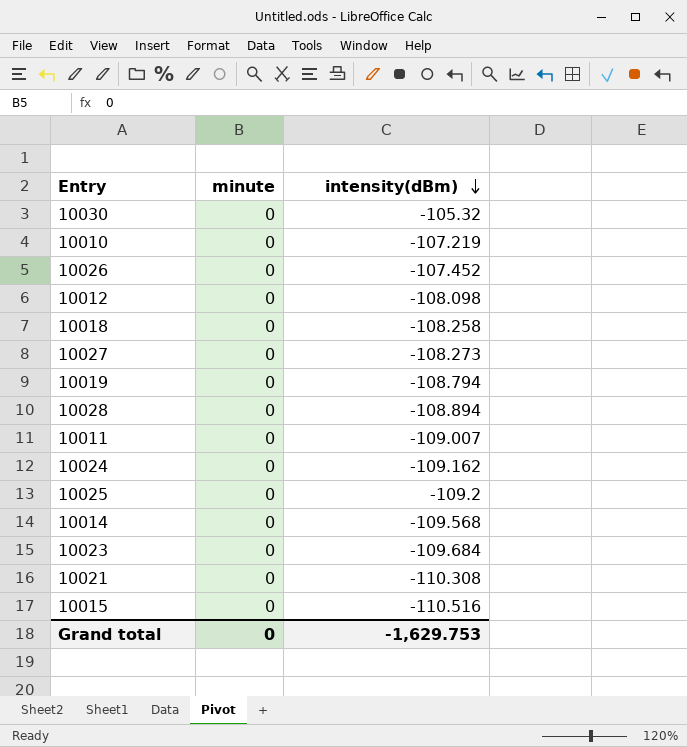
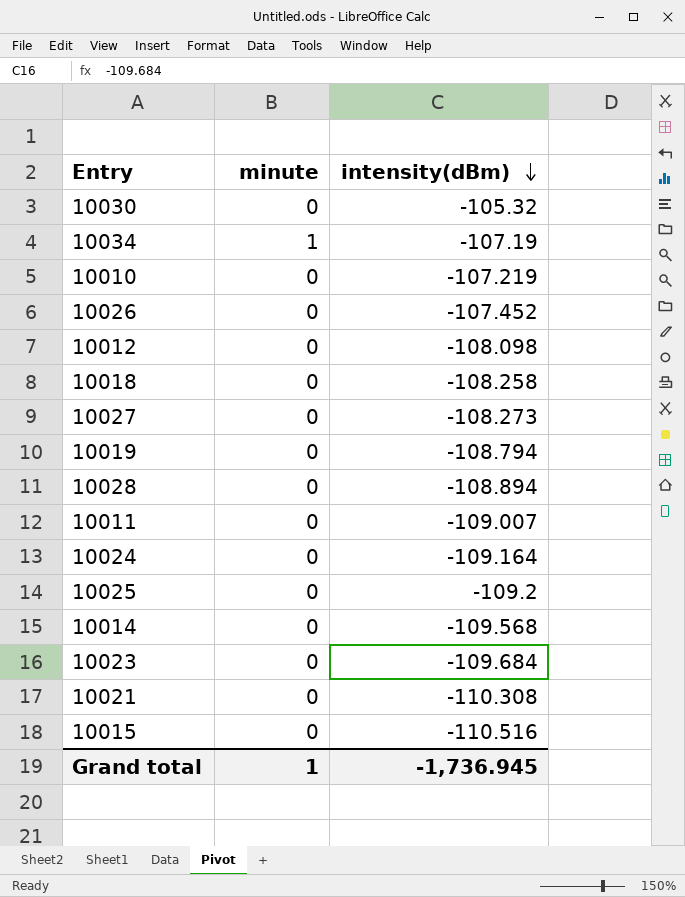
row 10034: none -> 1 | -107.19
10024 | intensity(dBm): -109.162 -> -109.164
Grand total | minute: 0 -> 1
Grand total | intensity(dBm): -1,629.753 -> -1,736.945

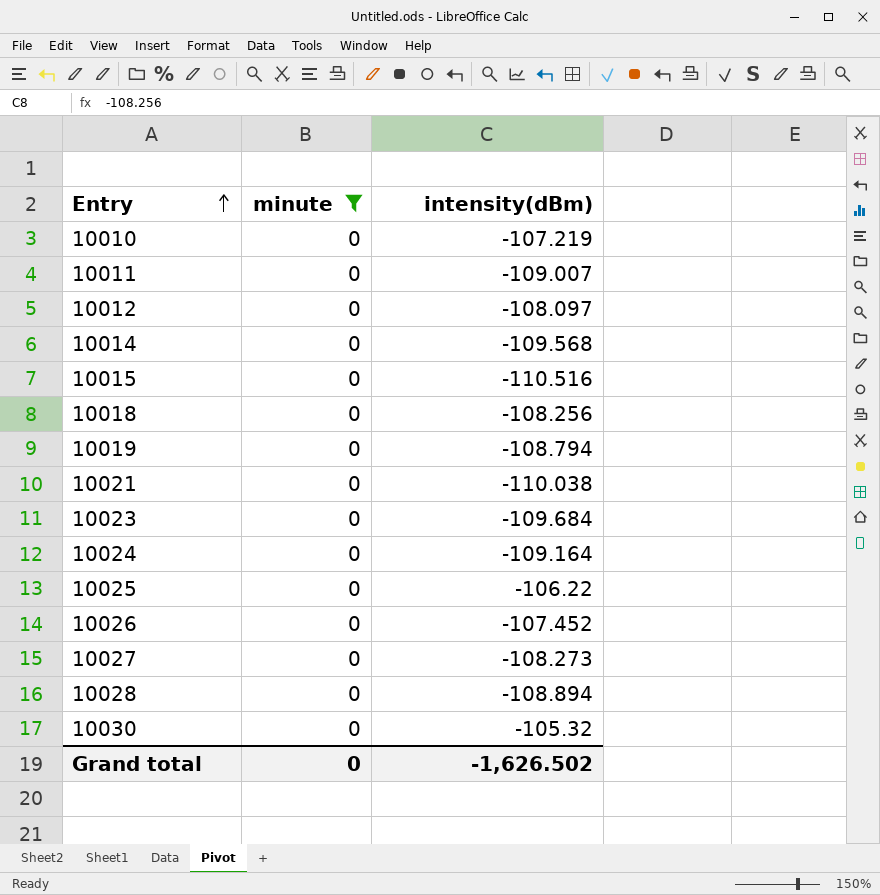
filter: none -> minute = 0
row order: intensity(dBm) descending -> Entry ascending
10012 | intensity(dBm): -108.098 -> -108.097
10018 | intensity(dBm): -108.258 -> -108.256
10021 | intensity(dBm): -110.308 -> -110.038
10025 | intensity(dBm): -109.2 -> -106.22
Grand total | minute: 1 -> 0
Grand total | intensity(dBm): -1,736.945 -> -1,626.502

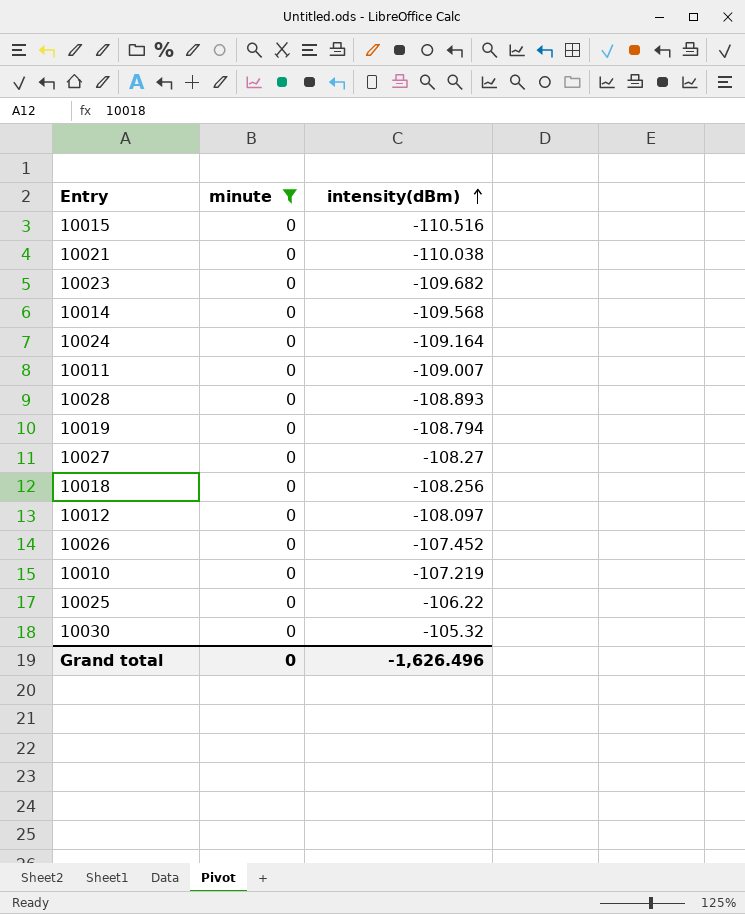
row order: Entry ascending -> intensity(dBm) ascending
10023 | intensity(dBm): -109.684 -> -109.682
10028 | intensity(dBm): -108.894 -> -108.893
10027 | intensity(dBm): -108.273 -> -108.27
Grand total | intensity(dBm): -1,626.502 -> -1,626.496

